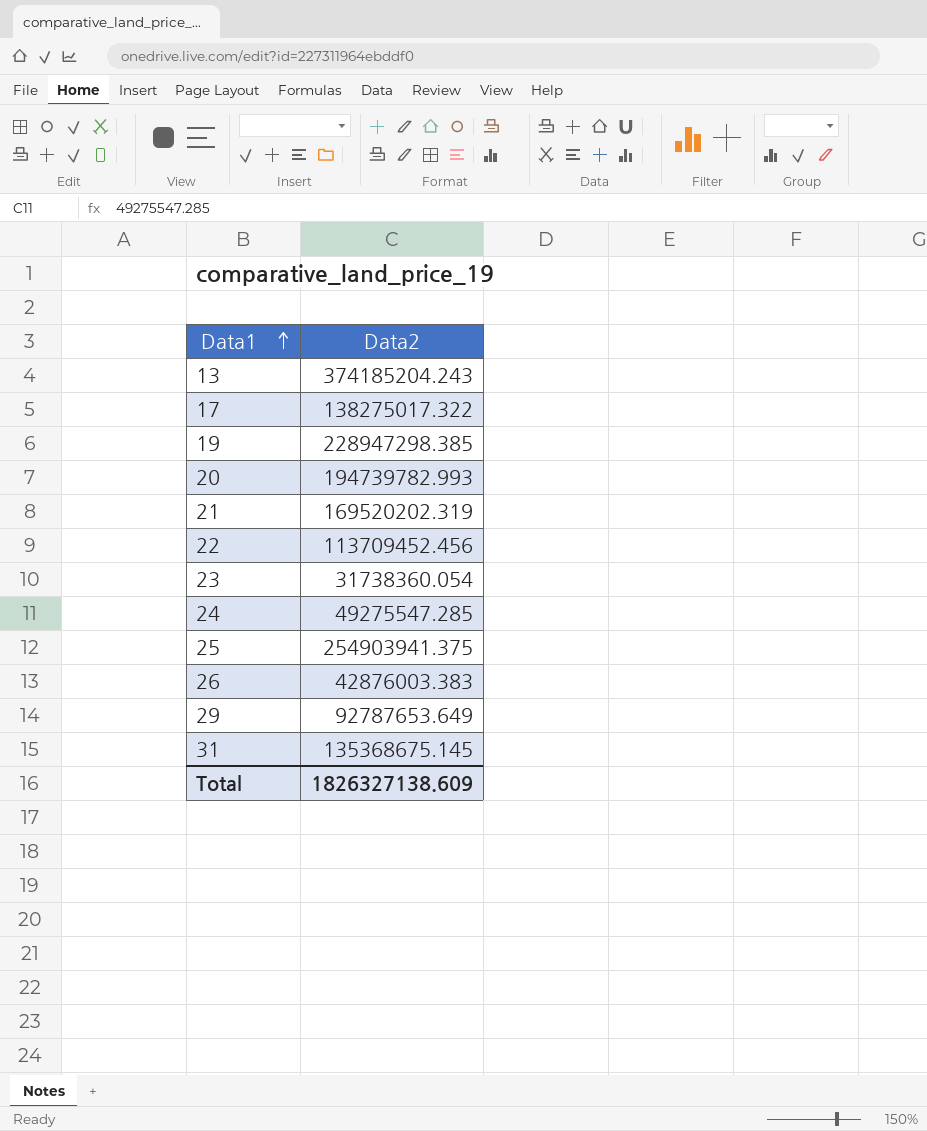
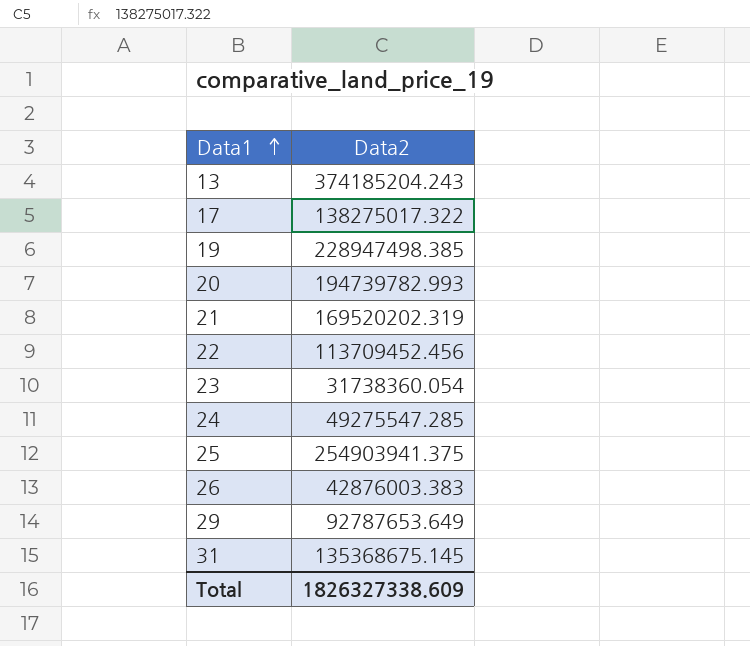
19 | Data2: 228947298.385 -> 228947498.385
Total | Data2: 1826327138.609 -> 1826327338.609

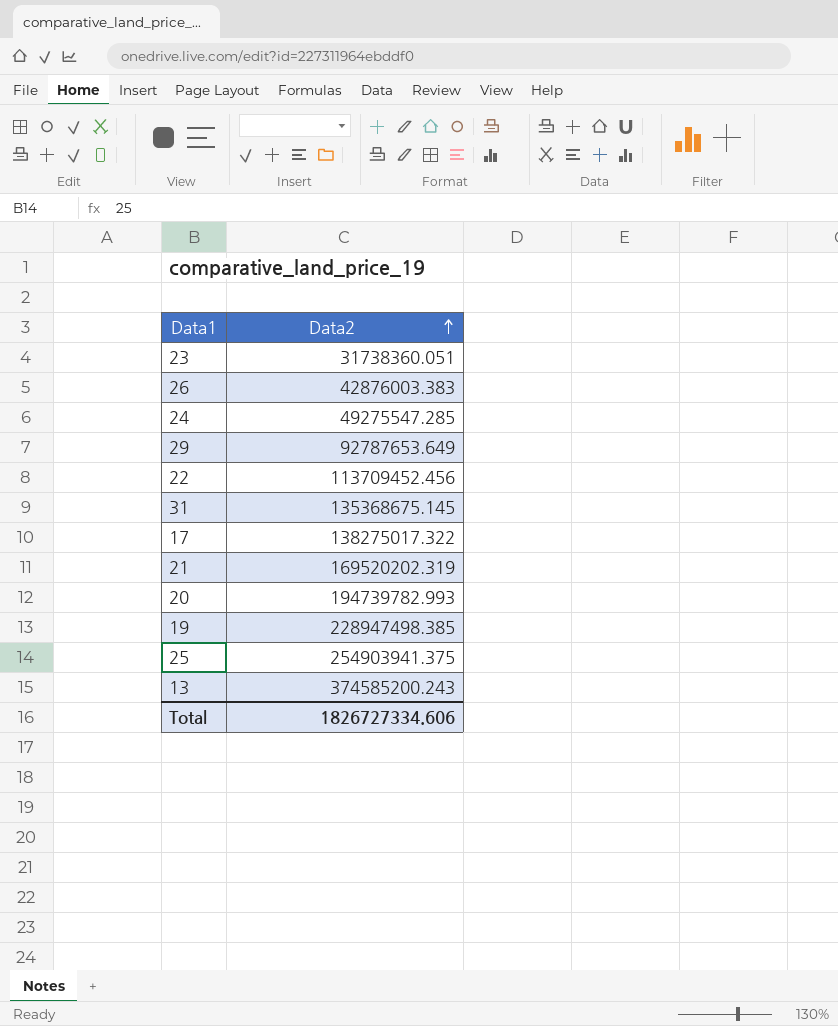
row order: Data1 ascending -> Data2 ascending
23 | Data2: 31738360.054 -> 31738360.051
13 | Data2: 374185204.243 -> 374585200.243
Total | Data2: 1826327338.609 -> 1826727334.606

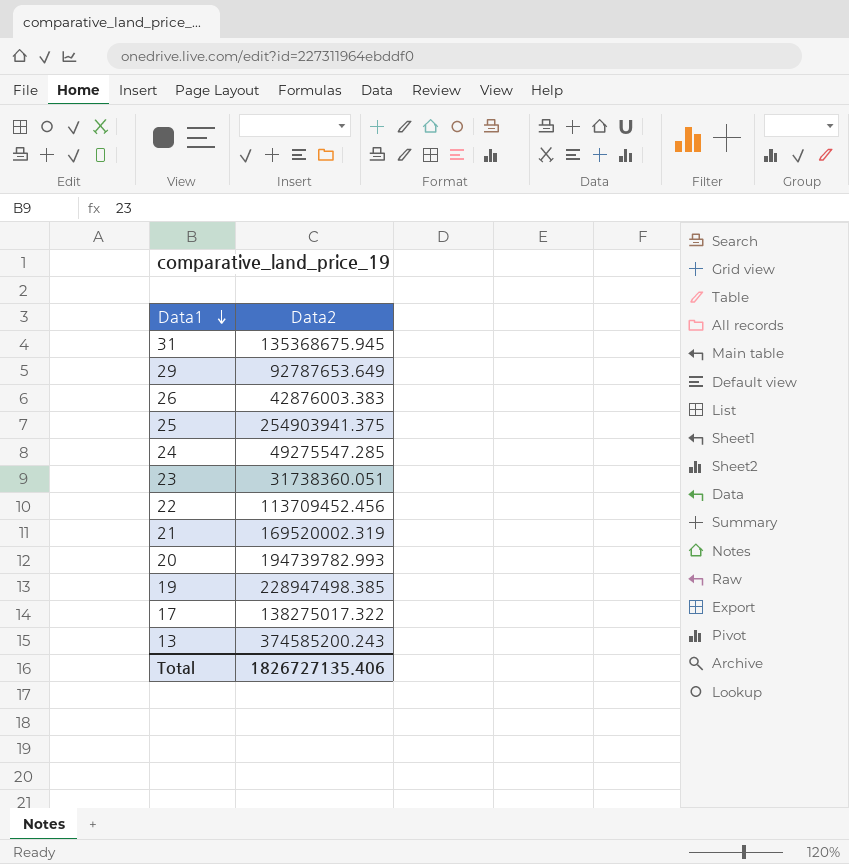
row order: Data2 ascending -> Data1 descending
31 | Data2: 135368675.145 -> 135368675.945
21 | Data2: 169520202.319 -> 169520002.319
Total | Data2: 1826727334.606 -> 1826727135.406

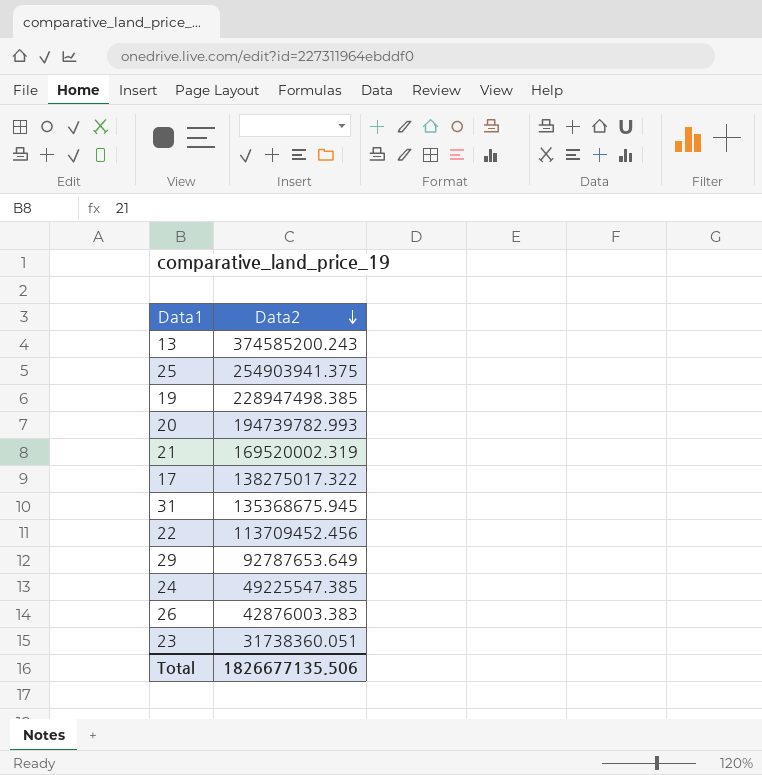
row order: Data1 descending -> Data2 descending
24 | Data2: 49275547.285 -> 49225547.385
Total | Data2: 1826727135.406 -> 1826677135.506

